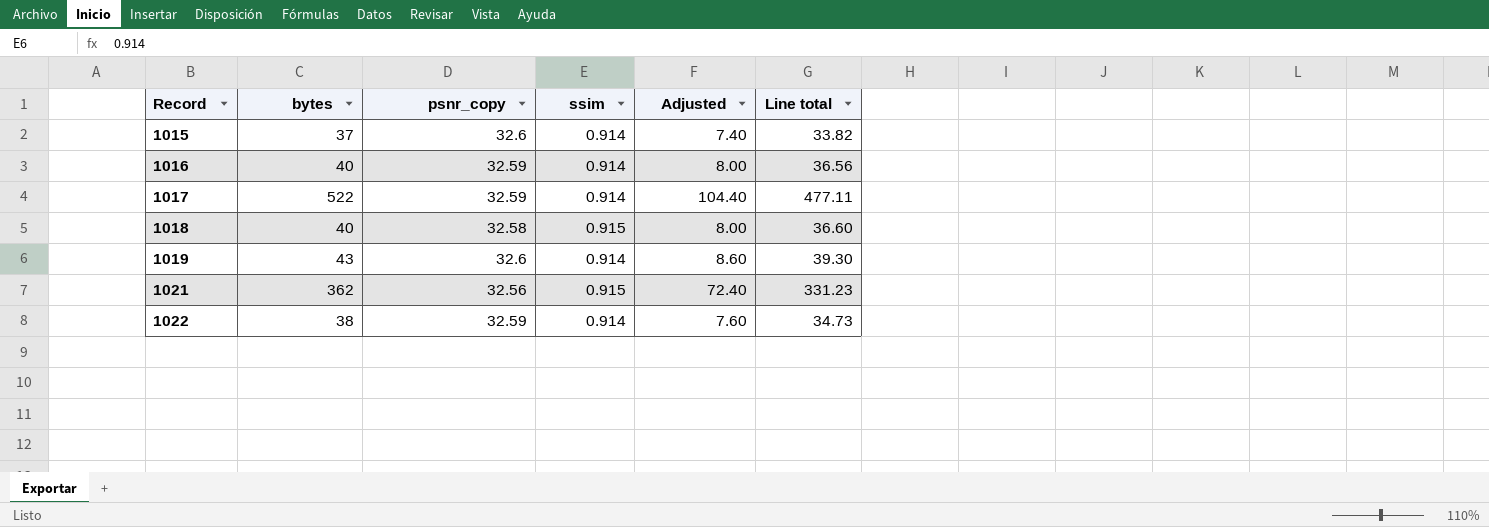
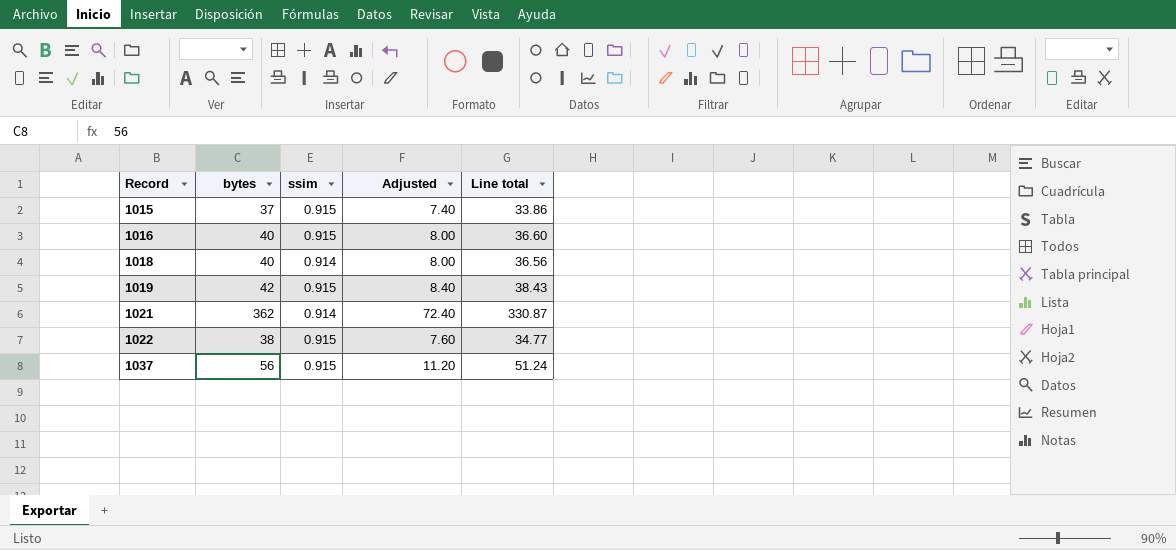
column psnr_copy | position: 3 -> none
row 1017: 522 | 32.59 | 0.914 | 104.40 | 477.11 -> none
1015 | ssim: 0.914 -> 0.915
1015 | Line total: 33.82 -> 33.86
1016 | ssim: 0.914 -> 0.915
1016 | Line total: 36.56 -> 36.60
1018 | ssim: 0.915 -> 0.914
1018 | Line total: 36.60 -> 36.56
1019 | bytes: 43 -> 42
1019 | ssim: 0.914 -> 0.915
1019 | Adjusted: 8.60 -> 8.40
1019 | Line total: 39.30 -> 38.43
1021 | ssim: 0.915 -> 0.914
1021 | Line total: 331.23 -> 330.87
1022 | ssim: 0.914 -> 0.915
1022 | Line total: 34.73 -> 34.77
row 1037: none -> 56 | 0.915 | 11.20 | 51.24

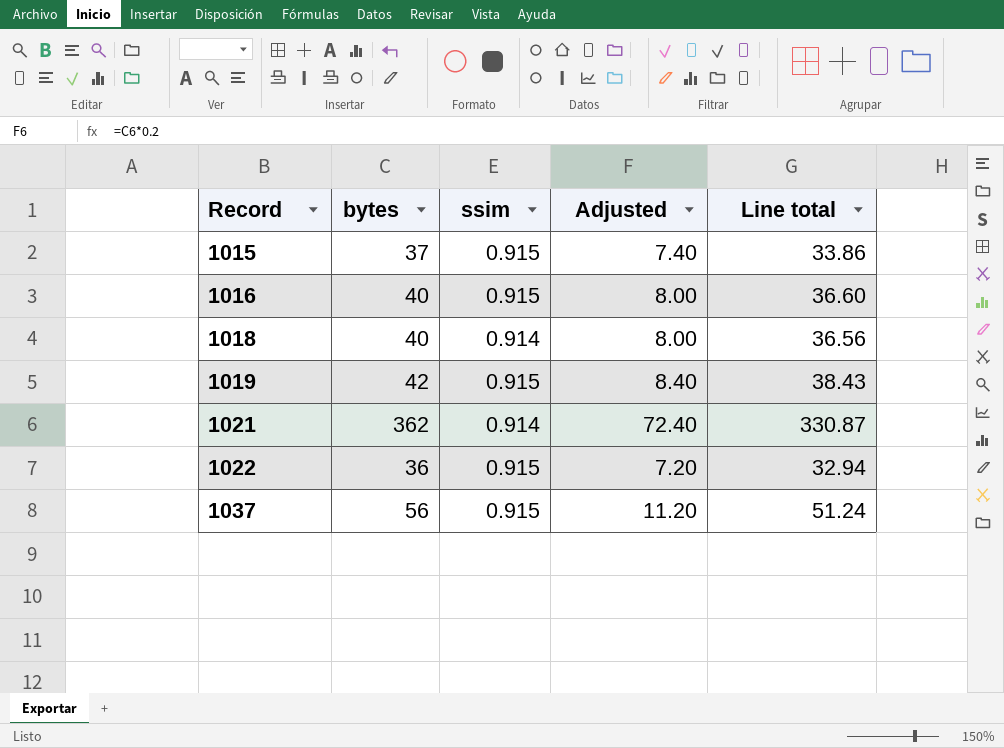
1022 | bytes: 38 -> 36
1022 | Adjusted: 7.60 -> 7.20
1022 | Line total: 34.77 -> 32.94

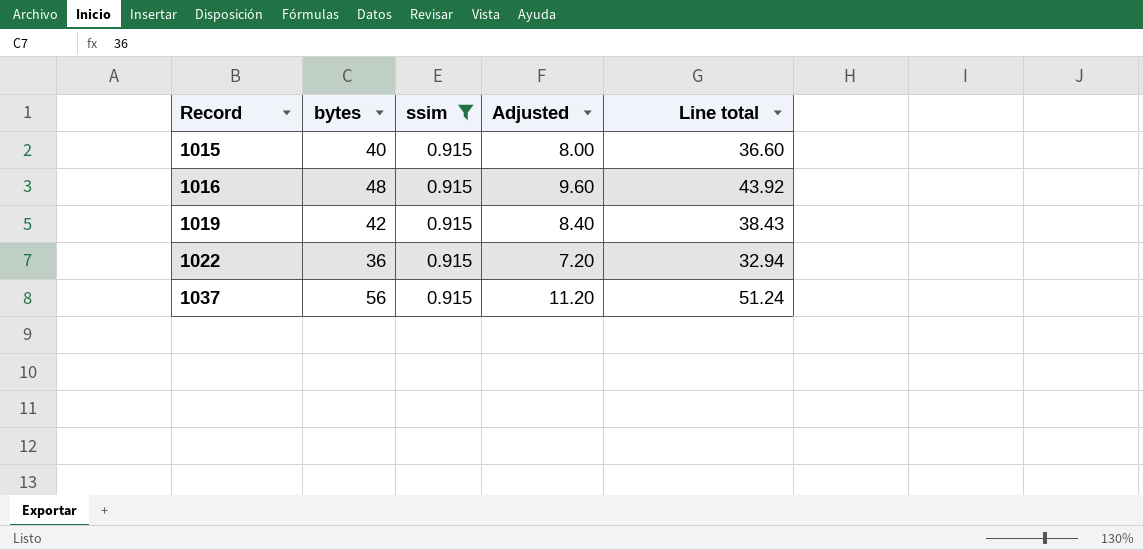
filter: none -> ssim = 0.915
1015 | bytes: 37 -> 40
1015 | Adjusted: 7.40 -> 8.00
1015 | Line total: 33.86 -> 36.60
1016 | bytes: 40 -> 48
1016 | Adjusted: 8.00 -> 9.60
1016 | Line total: 36.60 -> 43.92

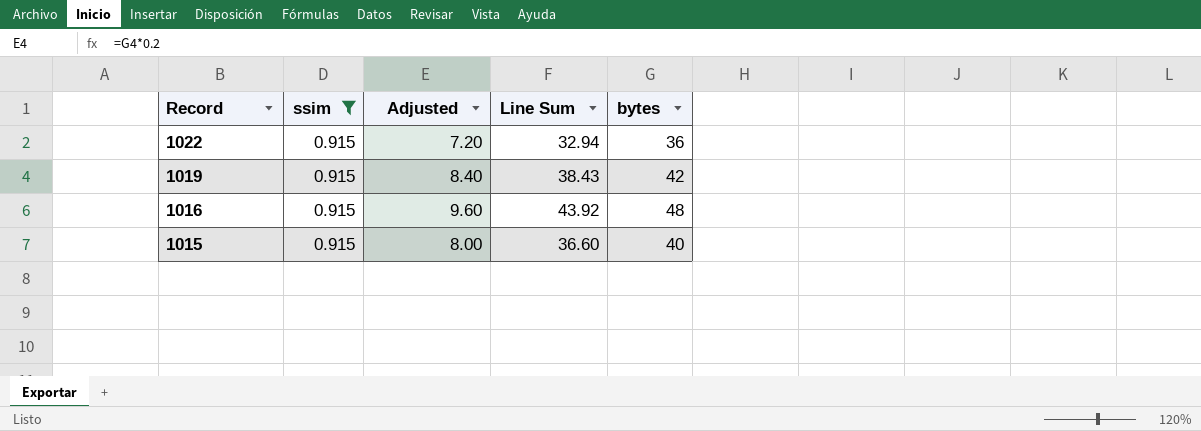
row order: Record ascending -> Record descending
column name: Line total -> Line Sum
column bytes | position: 2 -> 5
row 1037: 56 | 0.915 | 11.20 | 51.24 -> none

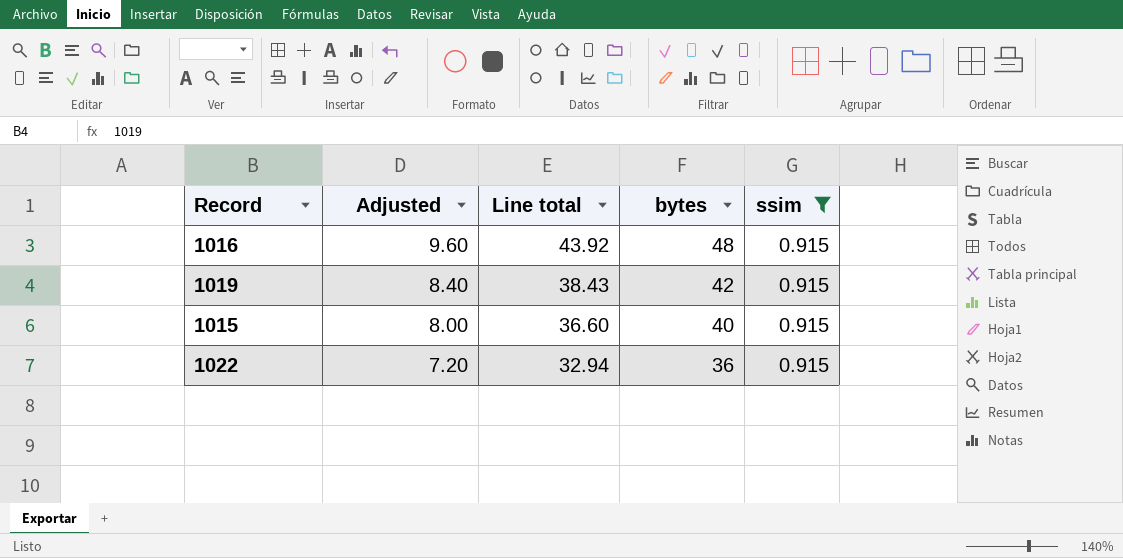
row order: Record descending -> Adjusted descending
column name: Line Sum -> Line total
column ssim | position: 2 -> 5

